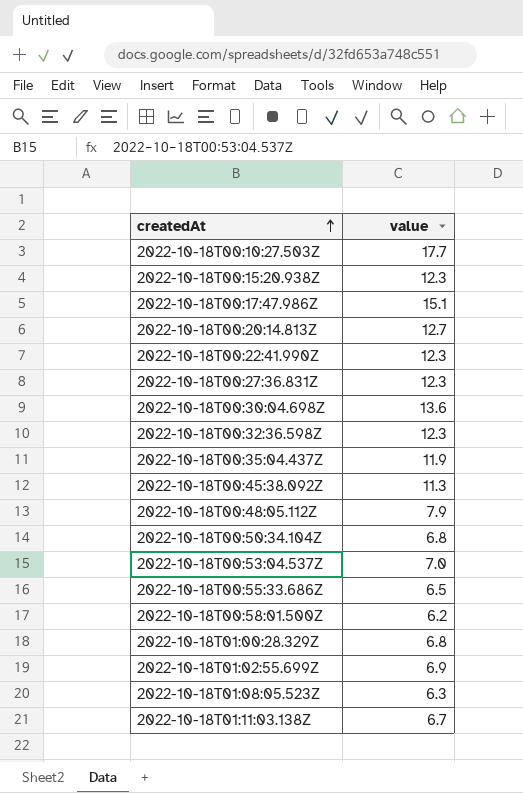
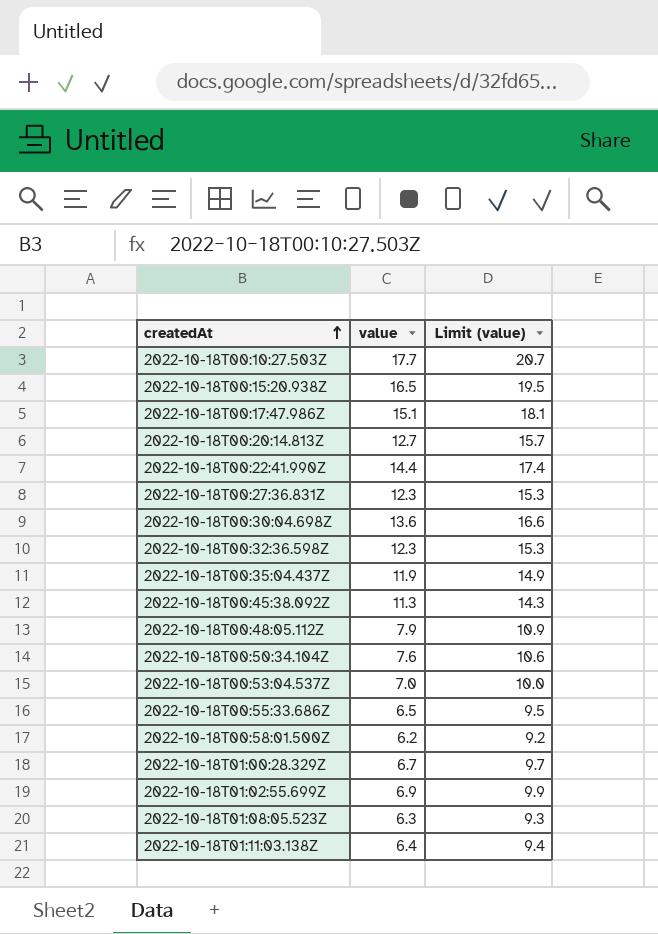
column Limit (value) | formula: none -> [value] + 3
2022-10-18T00:15:20.938Z | value: 12.3 -> 16.5
2022-10-18T00:22:41.990Z | value: 12.3 -> 14.4
2022-10-18T00:50:34.104Z | value: 6.8 -> 7.6
2022-10-18T01:00:28.329Z | value: 6.8 -> 6.7
2022-10-18T01:11:03.138Z | value: 6.7 -> 6.4

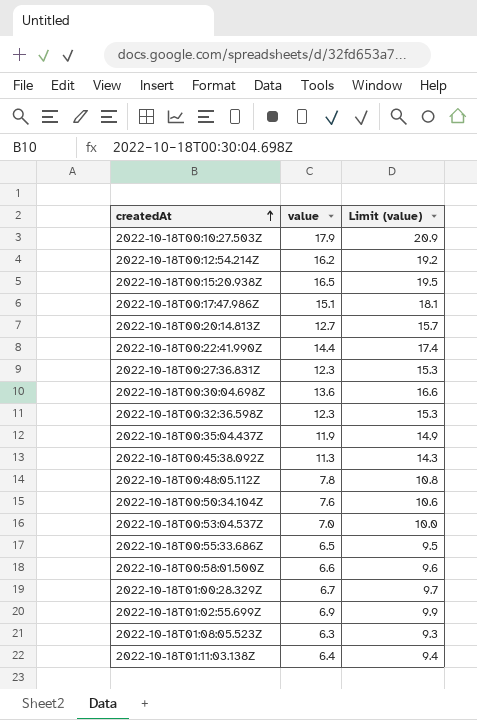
2022-10-18T00:10:27.503Z | value: 17.7 -> 17.9
2022-10-18T00:10:27.503Z | Limit (value): 20.7 -> 20.9
row 2022-10-18T00:12:54.214Z: none -> 16.2 | 19.2
2022-10-18T00:48:05.112Z | value: 7.9 -> 7.8
2022-10-18T00:48:05.112Z | Limit (value): 10.9 -> 10.8
2022-10-18T00:58:01.500Z | value: 6.2 -> 6.6
2022-10-18T00:58:01.500Z | Limit (value): 9.2 -> 9.6

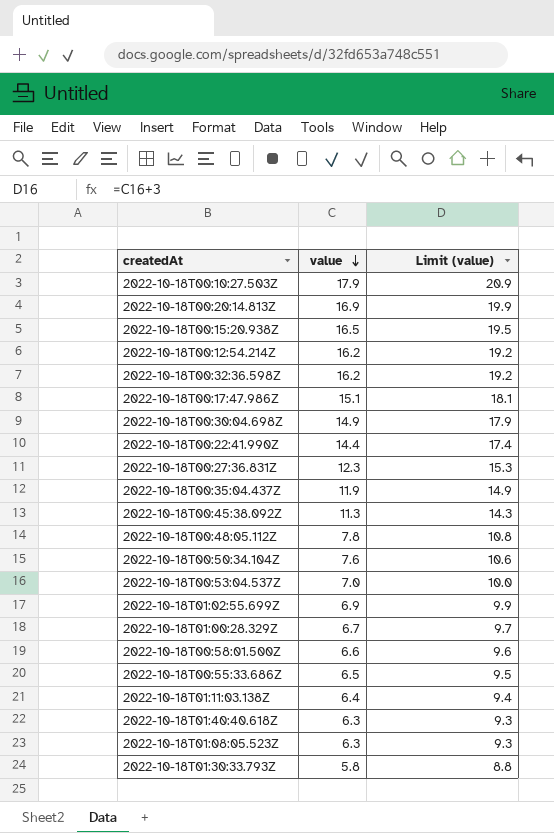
row order: createdAt ascending -> value descending
2022-10-18T00:20:14.813Z | value: 12.7 -> 16.9
2022-10-18T00:20:14.813Z | Limit (value): 15.7 -> 19.9
2022-10-18T00:32:36.598Z | value: 12.3 -> 16.2
2022-10-18T00:32:36.598Z | Limit (value): 15.3 -> 19.2
2022-10-18T00:30:04.698Z | value: 13.6 -> 14.9
2022-10-18T00:30:04.698Z | Limit (value): 16.6 -> 17.9
row 2022-10-18T01:40:40.618Z: none -> 6.3 | 9.3
row 2022-10-18T01:30:33.793Z: none -> 5.8 | 8.8

